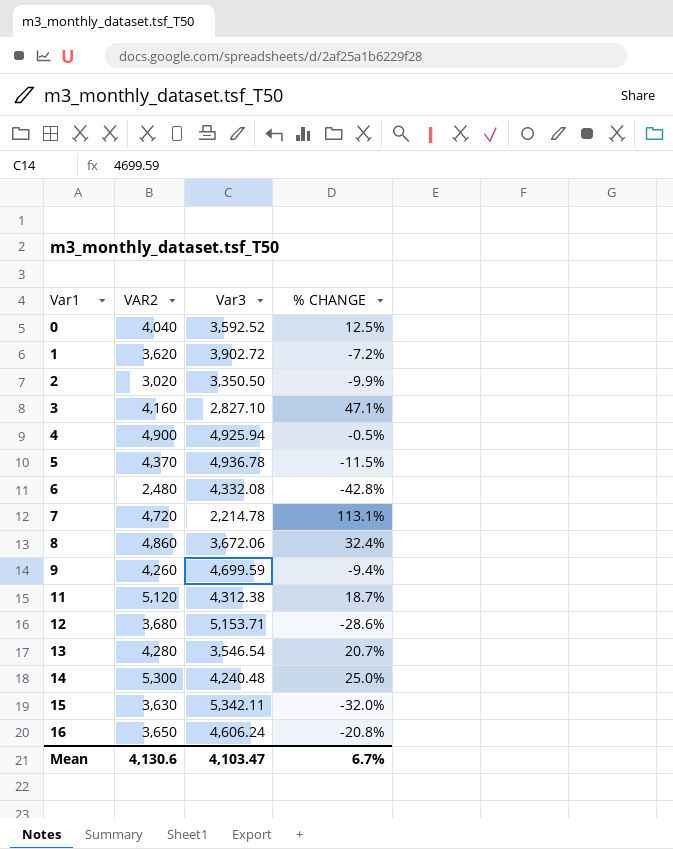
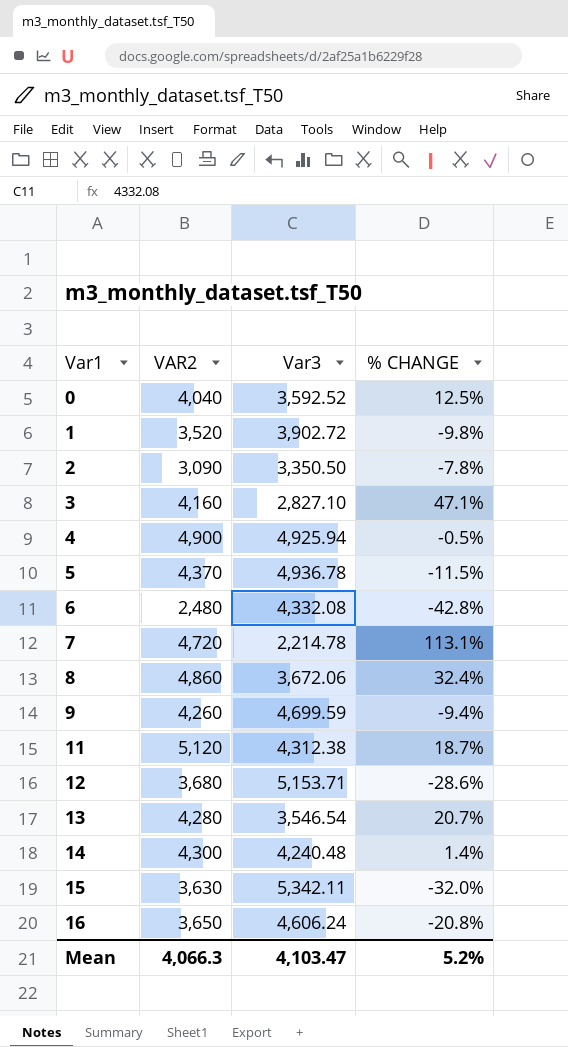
1 | VAR2: 3,620 -> 3,520
1 | % CHANGE: -7.2% -> -9.8%
2 | VAR2: 3,020 -> 3,090
2 | % CHANGE: -9.9% -> -7.8%
14 | VAR2: 5,300 -> 4,300
14 | % CHANGE: 25.0% -> 1.4%
Mean | VAR2: 4,130.6 -> 4,066.3
Mean | % CHANGE: 6.7% -> 5.2%

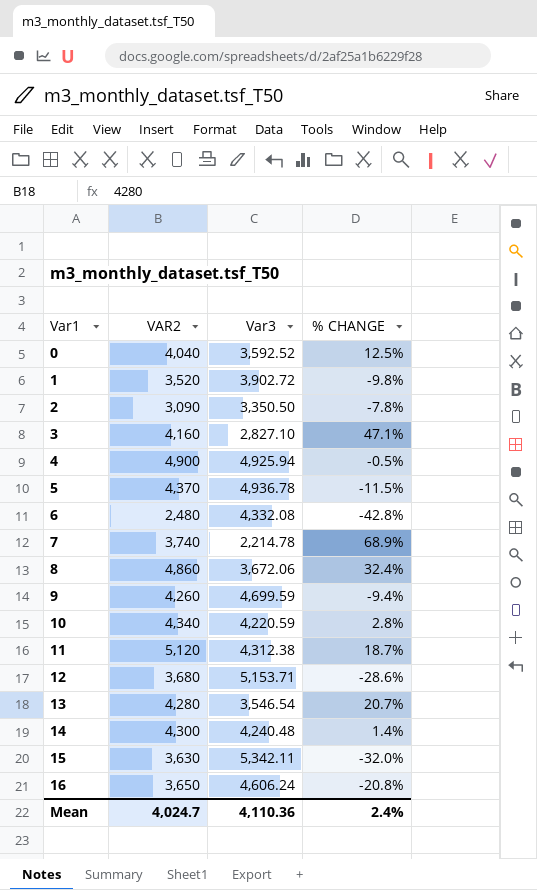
7 | VAR2: 4,720 -> 3,740
7 | % CHANGE: 113.1% -> 68.9%
row 10: none -> 4,340 | 4,220.59 | 2.8%
Mean | VAR2: 4,066.3 -> 4,024.7
Mean | Var3: 4,103.47 -> 4,110.36
Mean | % CHANGE: 5.2% -> 2.4%

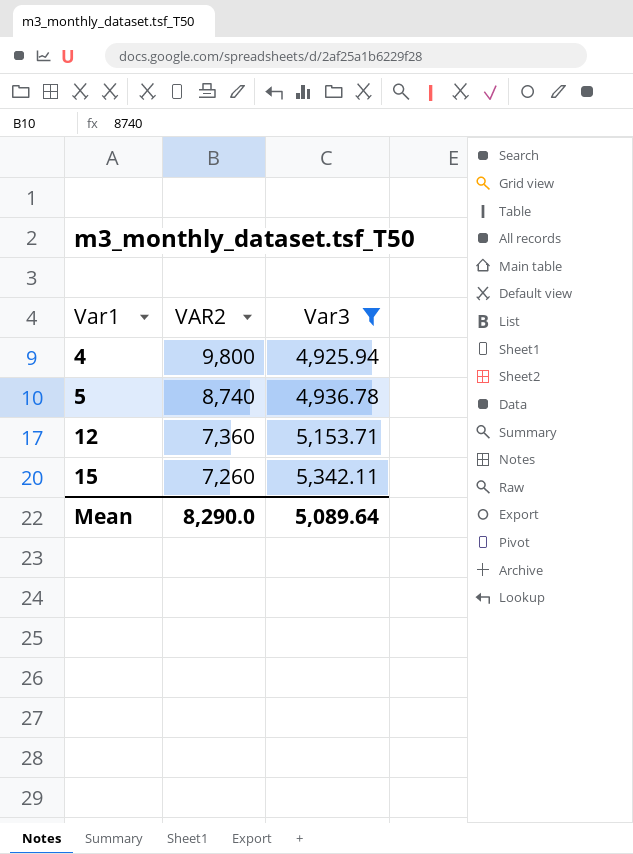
filter: none -> Var3 >= 4,925.94
column % CHANGE | formula: ([VAR2] - [Var3]) / [Var3] -> none
4 | VAR2: 4,900 -> 9,800
5 | VAR2: 4,370 -> 8,740
12 | VAR2: 3,680 -> 7,360
15 | VAR2: 3,630 -> 7,260
Mean | VAR2: 4,024.7 -> 8,290.0
Mean | Var3: 4,110.36 -> 5,089.64

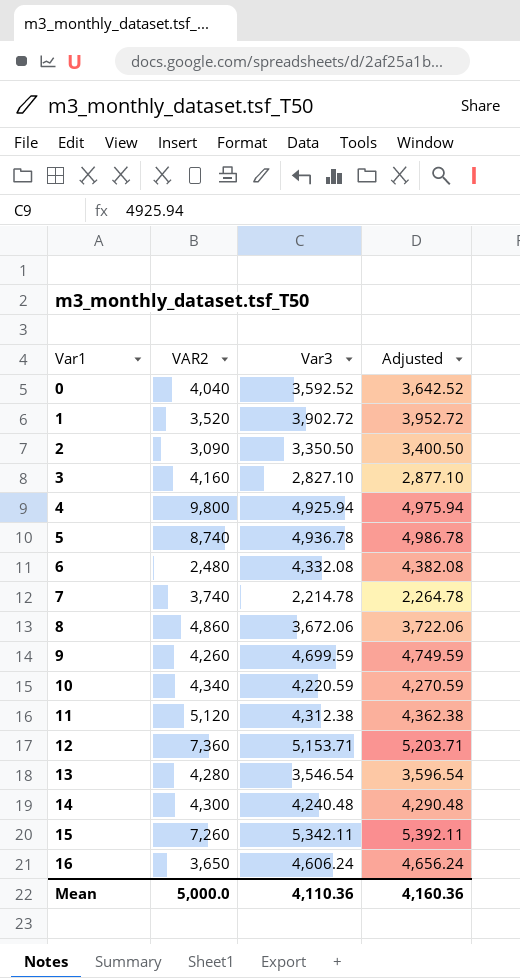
filter: Var3 >= 4,925.94 -> none
column Adjusted | formula: none -> [Var3] + 50
Mean | VAR2: 8,290.0 -> 5,000.0
Mean | Var3: 5,089.64 -> 4,110.36

